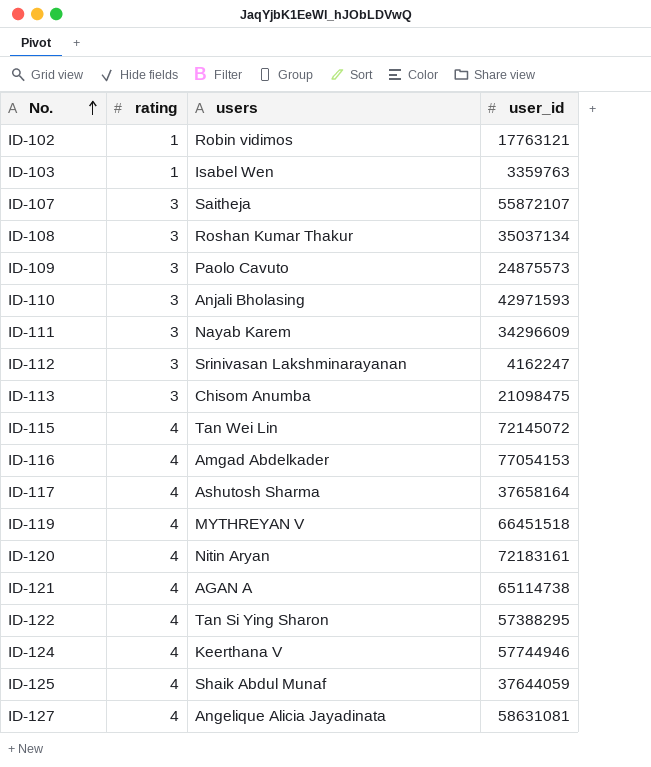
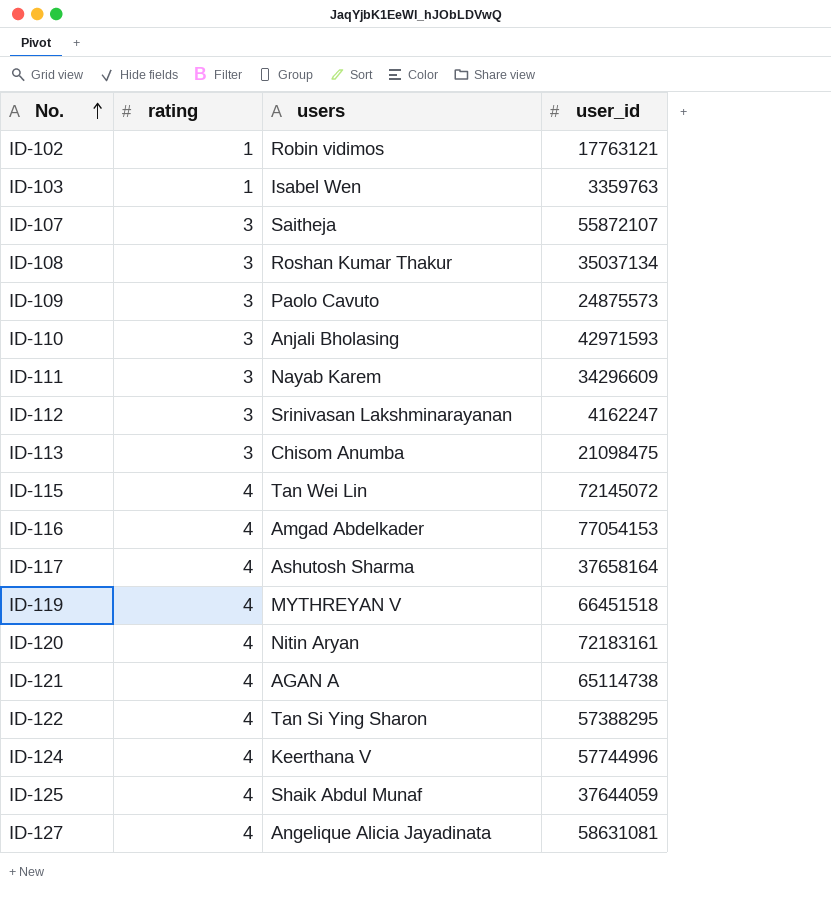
ID-124 | user_id: 57744946 -> 57744996

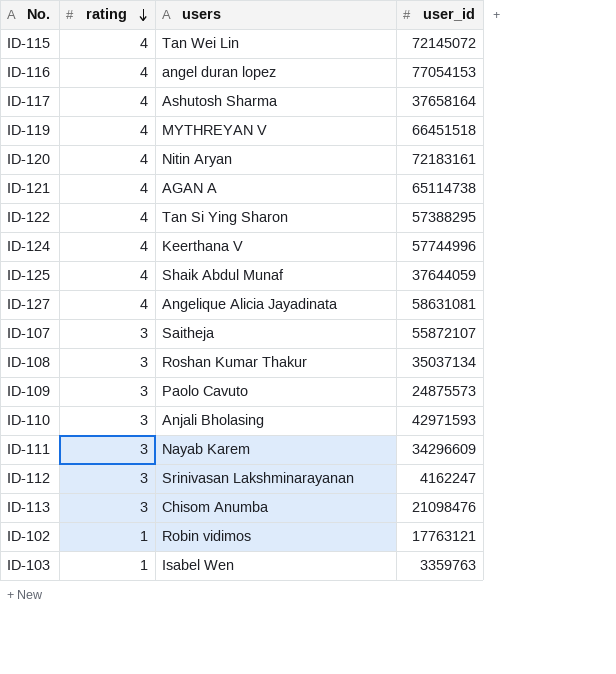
row order: No. ascending -> rating descending
ID-116 | users: Amgad Abdelkader -> angel duran lopez
ID-113 | user_id: 21098475 -> 21098476

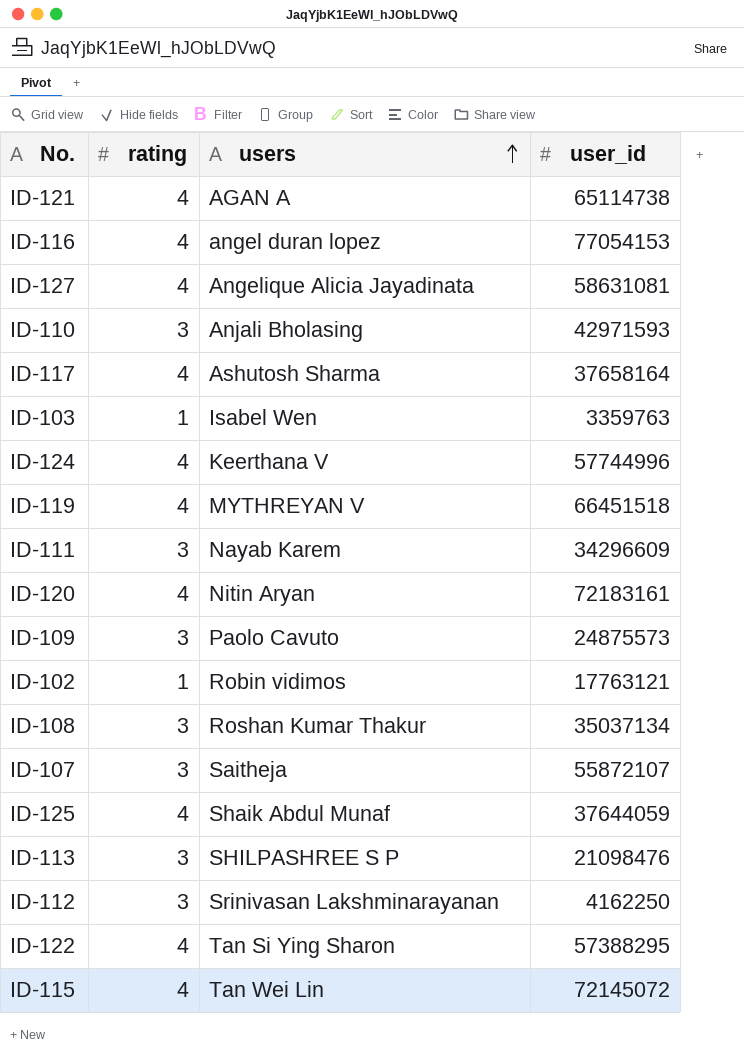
row order: rating descending -> users ascending
ID-113 | users: Chisom Anumba -> SHILPASHREE S P
ID-112 | user_id: 4162247 -> 4162250

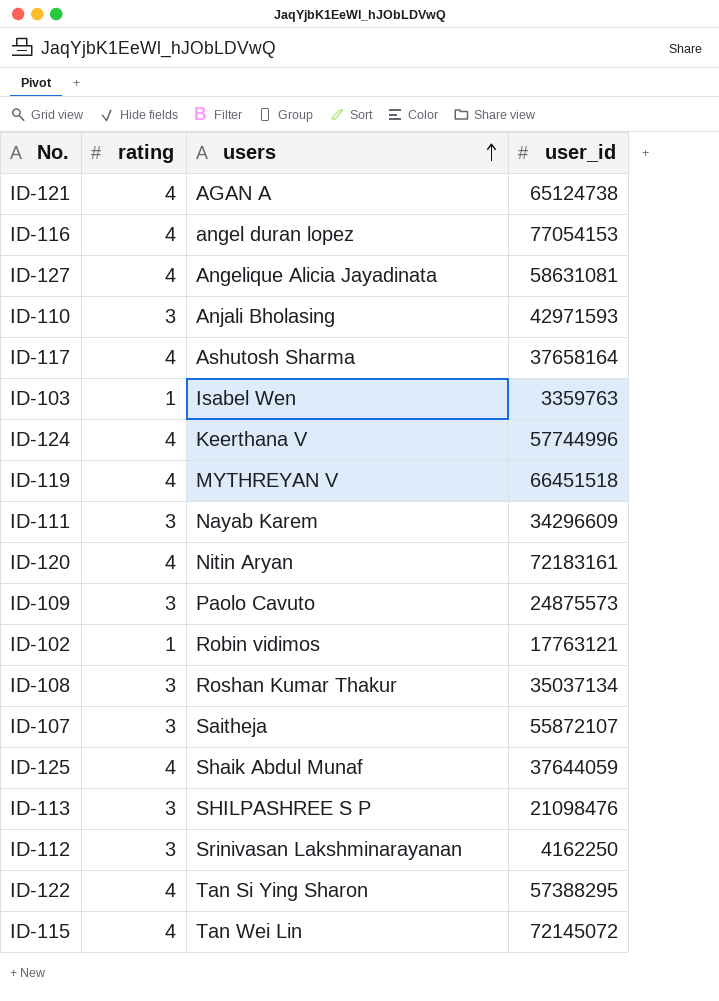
ID-121 | user_id: 65114738 -> 65124738

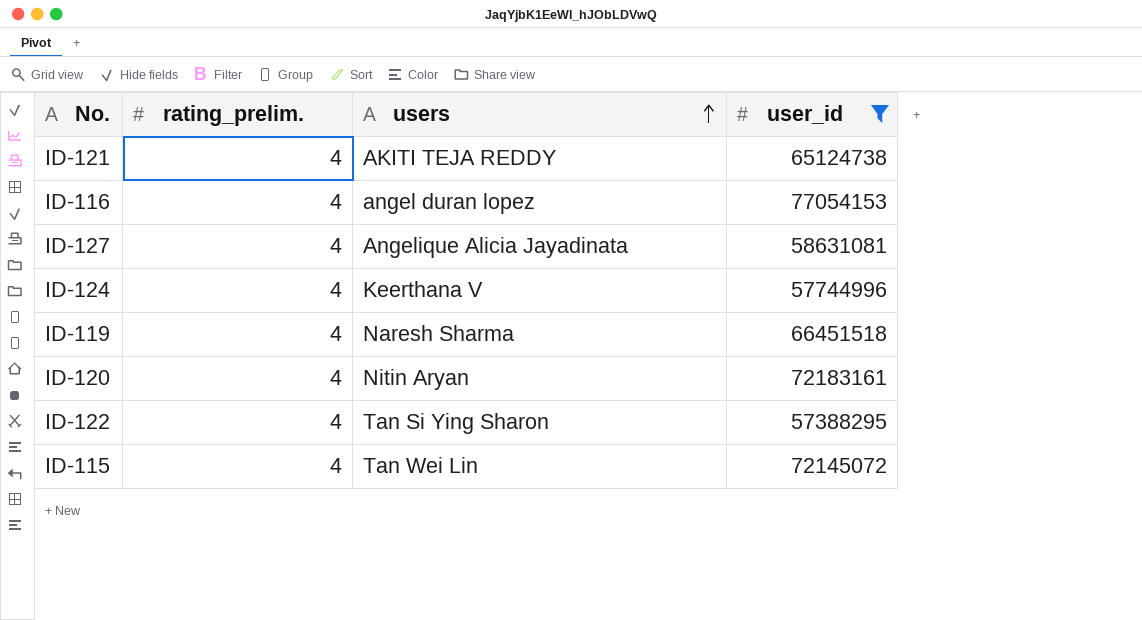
filter: none -> user_id >= 57388295
column name: rating -> rating_prelim.
ID-121 | users: AGAN A -> AKITI TEJA REDDY
ID-119 | users: MYTHREYAN V -> Naresh Sharma

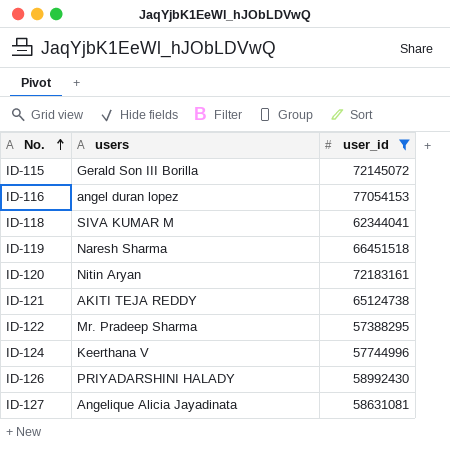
row order: users ascending -> No. ascending
column rating_prelim. | position: 2 -> none
ID-115 | users: Tan Wei Lin -> Gerald Son III Borilla
row ID-118: none -> SIVA KUMAR M | 62344041
ID-122 | users: Tan Si Ying Sharon -> Mr. Pradeep Sharma
row ID-126: none -> PRIYADARSHINI HALADY | 58992430

